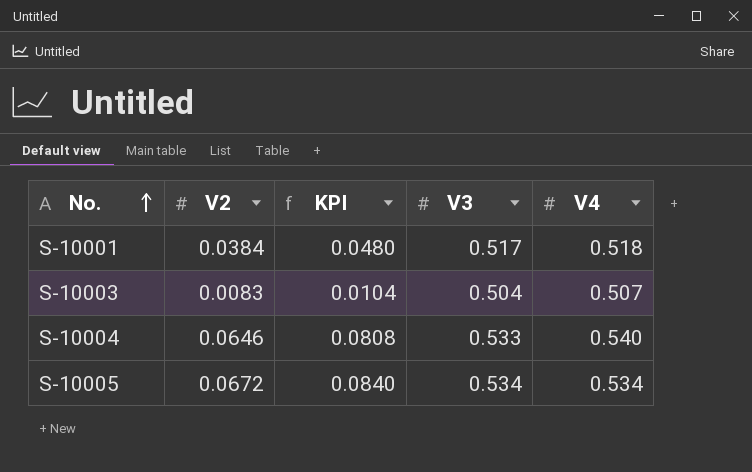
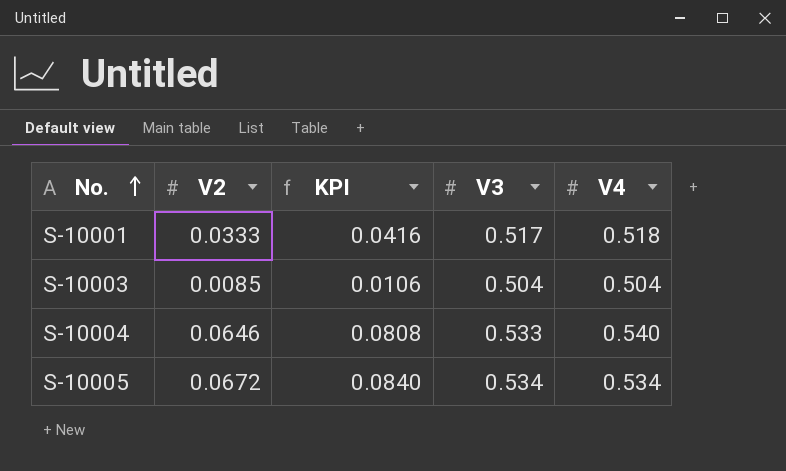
S-10001 | V2: 0.0384 -> 0.0333
S-10001 | KPI: 0.0480 -> 0.0416
S-10003 | V2: 0.0083 -> 0.0085
S-10003 | KPI: 0.0104 -> 0.0106
S-10003 | V4: 0.507 -> 0.504

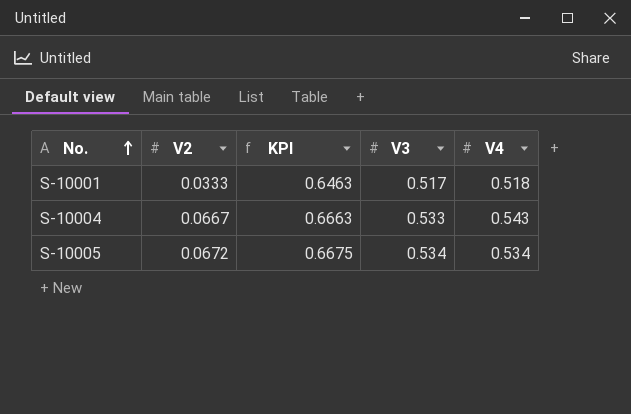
column KPI | formula: [V2] * 1.25 -> [V3] * 1.25
row S-10003: 0.0085 | 0.0106 | 0.504 | 0.504 -> none
S-10004 | V2: 0.0646 -> 0.0667
S-10004 | V4: 0.540 -> 0.543

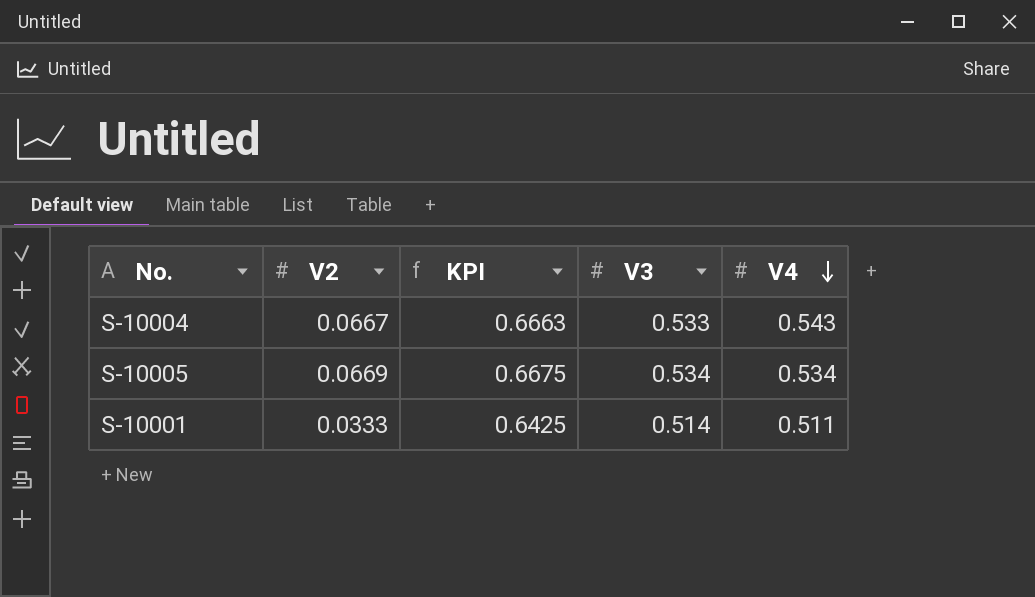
row order: No. ascending -> V4 descending
S-10005 | V2: 0.0672 -> 0.0669
S-10001 | KPI: 0.6463 -> 0.6425
S-10001 | V3: 0.517 -> 0.514
S-10001 | V4: 0.518 -> 0.511

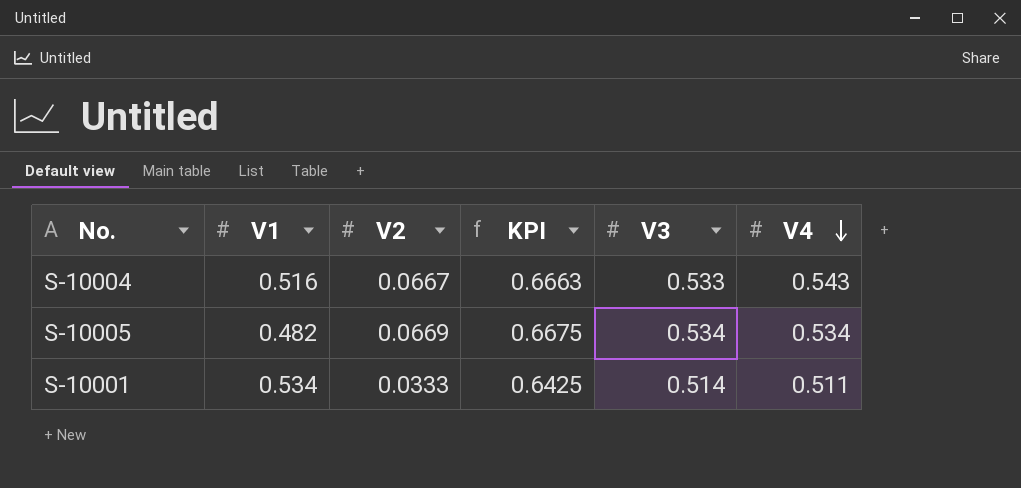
column V1 | position: none -> 2

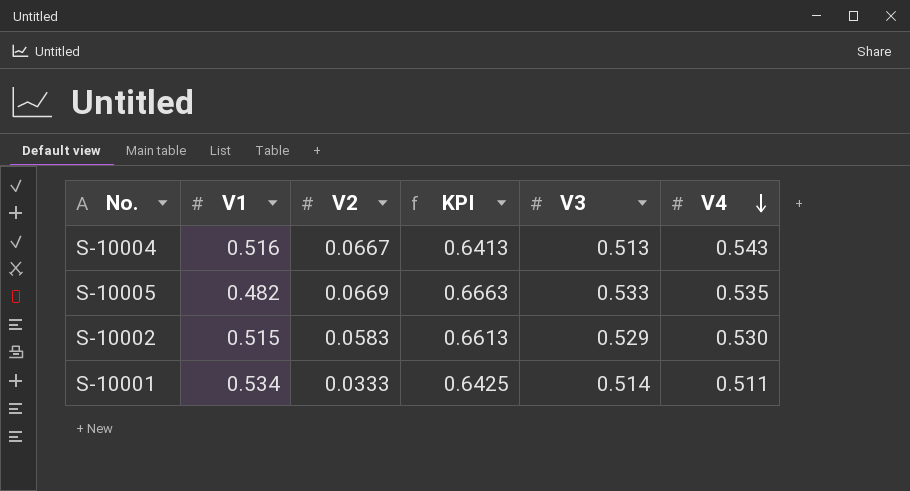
S-10004 | KPI: 0.6663 -> 0.6413
S-10004 | V3: 0.533 -> 0.513
S-10005 | KPI: 0.6675 -> 0.6663
S-10005 | V3: 0.534 -> 0.533
S-10005 | V4: 0.534 -> 0.535
row S-10002: none -> 0.515 | 0.0583 | 0.6613 | 0.529 | 0.530

